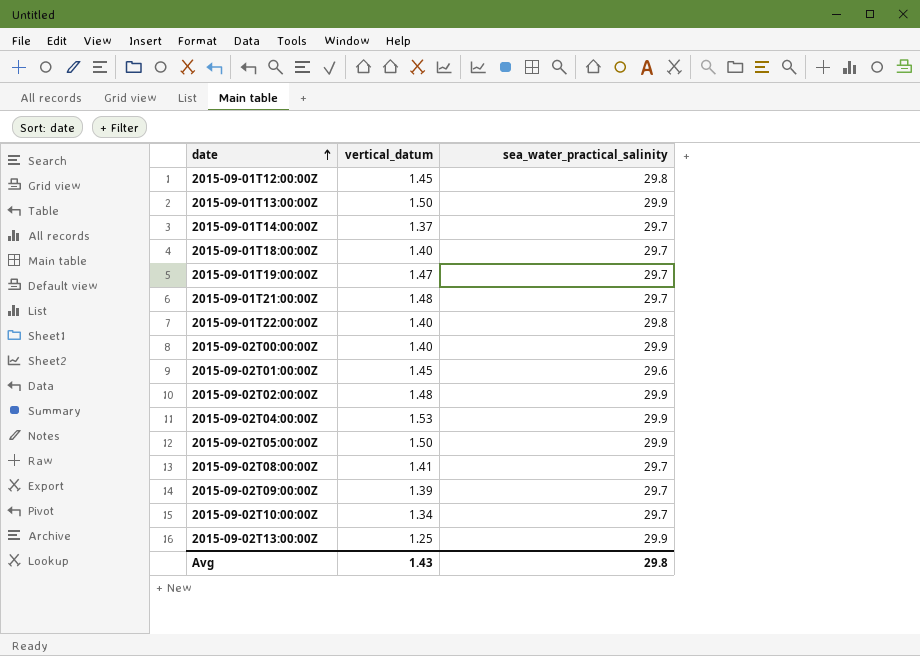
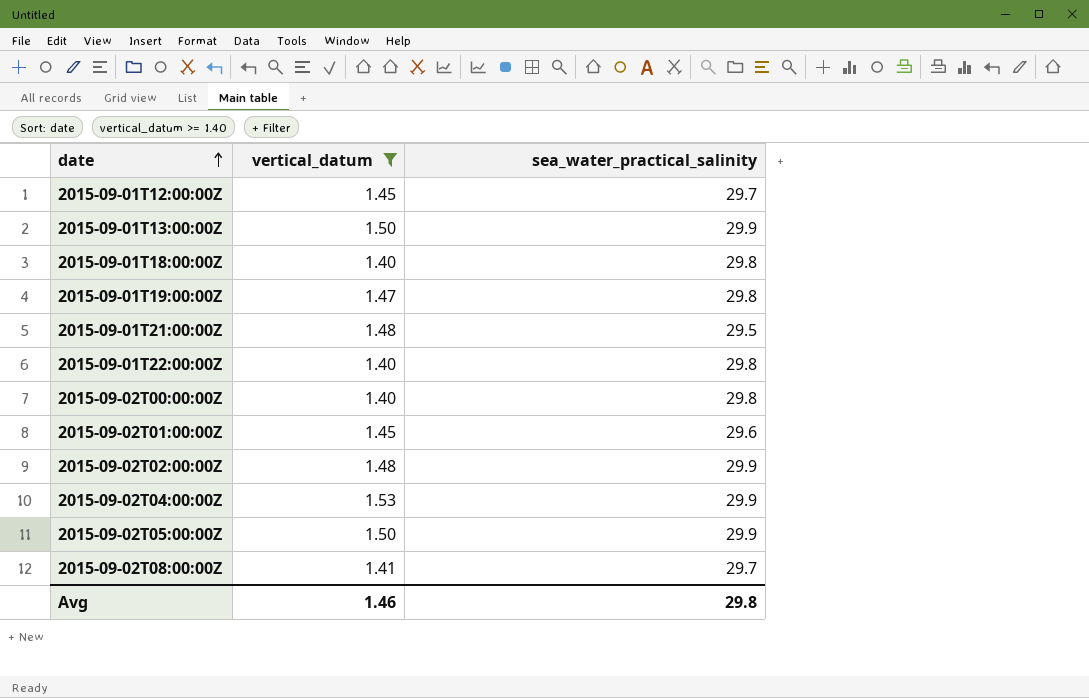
filter: none -> vertical_datum >= 1.40
2015-09-01T12:00:00Z | sea_water_practical_salinity: 29.8 -> 29.7
2015-09-01T18:00:00Z | sea_water_practical_salinity: 29.7 -> 29.8
2015-09-01T19:00:00Z | sea_water_practical_salinity: 29.7 -> 29.8
2015-09-01T21:00:00Z | sea_water_practical_salinity: 29.7 -> 29.5
2015-09-02T00:00:00Z | sea_water_practical_salinity: 29.9 -> 29.8
Avg | vertical_datum: 1.43 -> 1.46

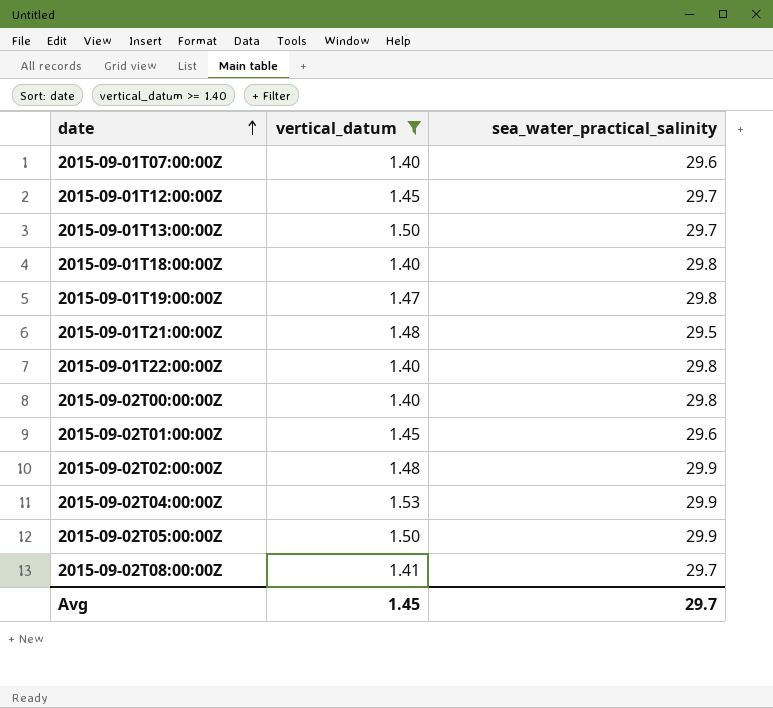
row 2015-09-01T07:00:00Z: none -> 1.40 | 29.6
2015-09-01T13:00:00Z | sea_water_practical_salinity: 29.9 -> 29.7
Avg | vertical_datum: 1.46 -> 1.45
Avg | sea_water_practical_salinity: 29.8 -> 29.7

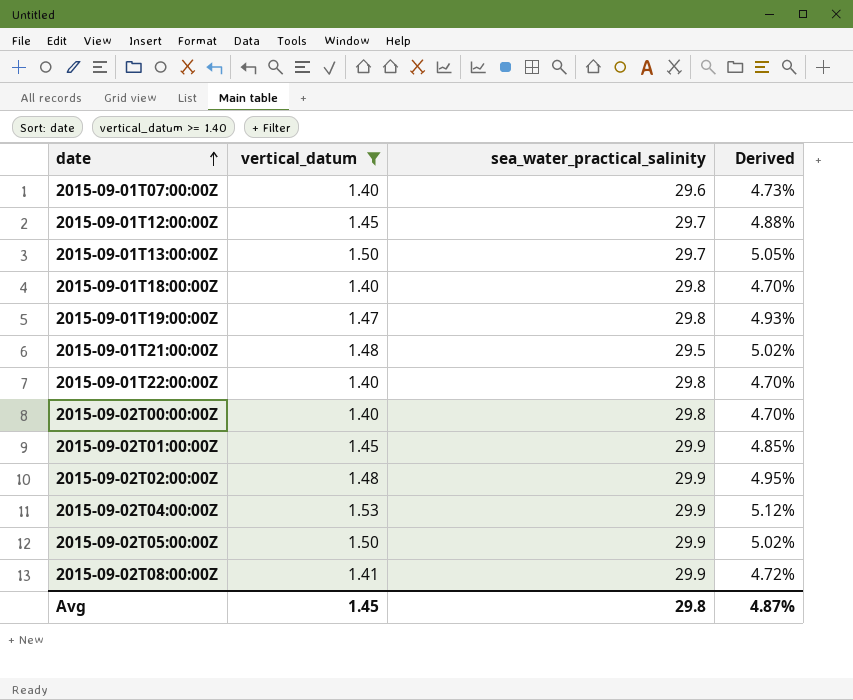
column Derived | formula: none -> [vertical_datum] / [sea_water_practical_salinity]
2015-09-02T01:00:00Z | sea_water_practical_salinity: 29.6 -> 29.9
2015-09-02T08:00:00Z | sea_water_practical_salinity: 29.7 -> 29.9
Avg | sea_water_practical_salinity: 29.7 -> 29.8

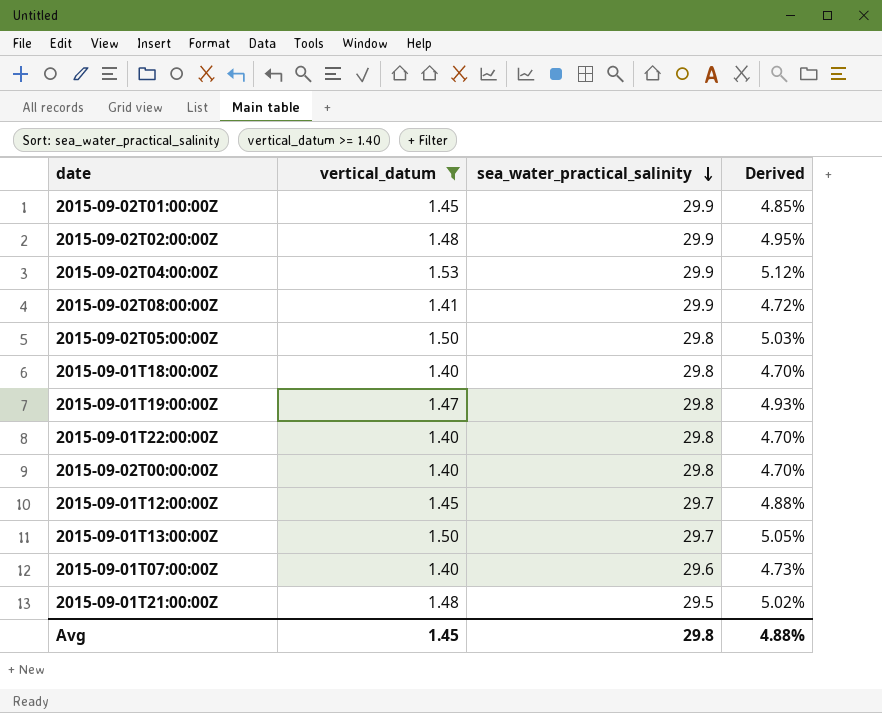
row order: date ascending -> sea_water_practical_salinity descending
2015-09-02T05:00:00Z | sea_water_practical_salinity: 29.9 -> 29.8
2015-09-02T05:00:00Z | Derived: 5.02% -> 5.03%
Avg | Derived: 4.87% -> 4.88%

